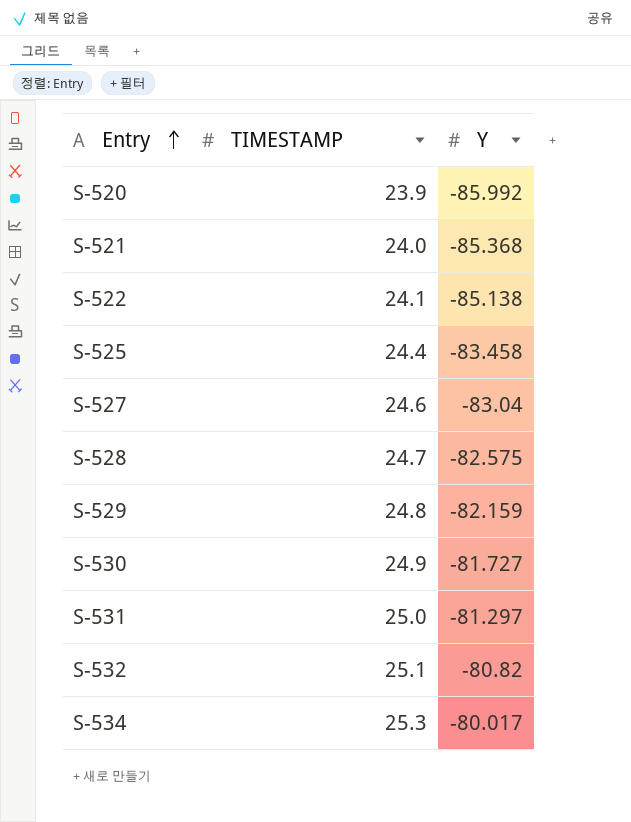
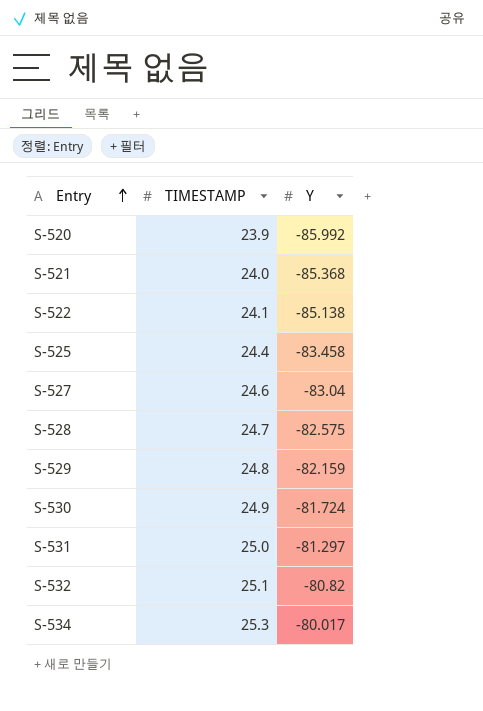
S-530 | Y: -81.727 -> -81.724

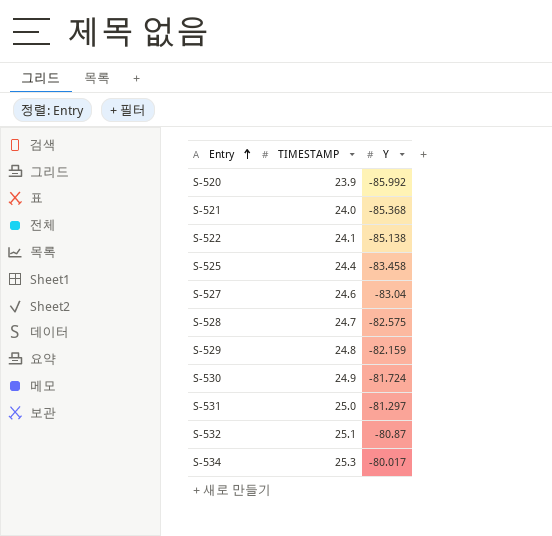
S-532 | Y: -80.82 -> -80.87

